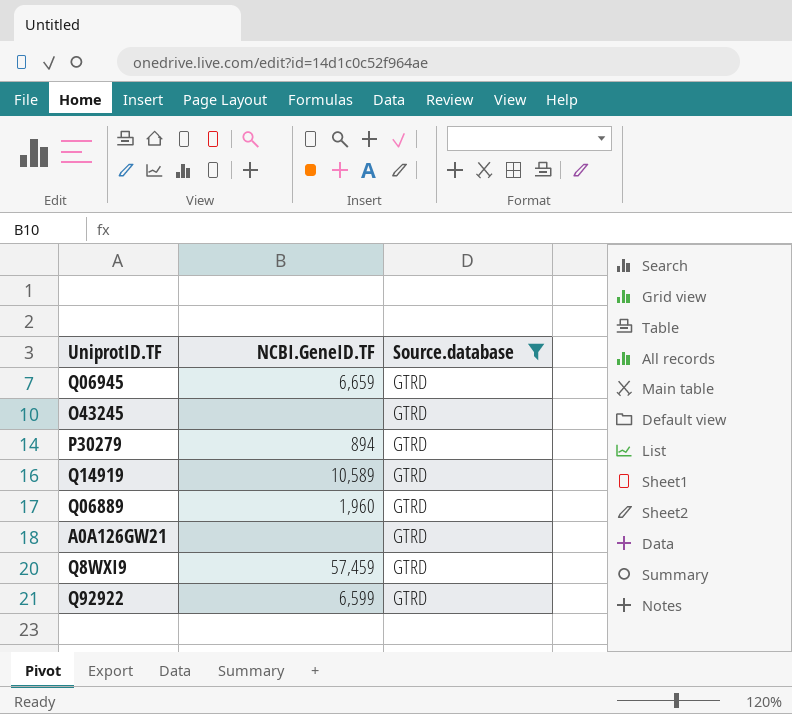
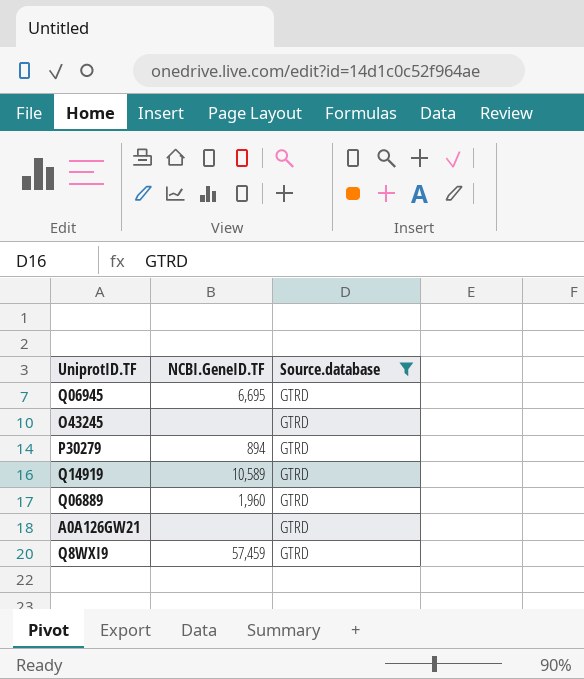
row Q92922: 6,599 | GTRD -> none
Q06945 | NCBI.GeneID.TF: 6,659 -> 6,695

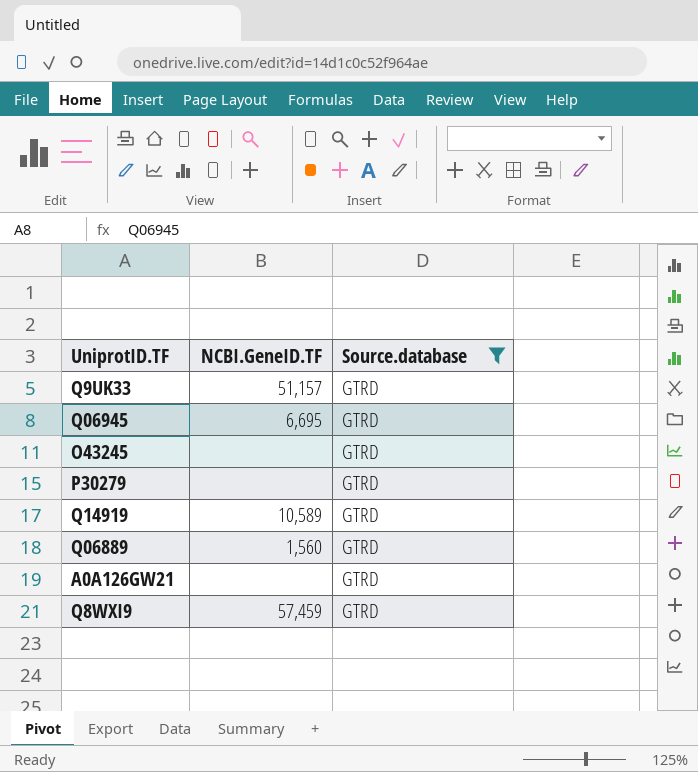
row Q9UK33: none -> 51,157 | GTRD
P30279 | NCBI.GeneID.TF: 894 -> none
Q06889 | NCBI.GeneID.TF: 1,960 -> 1,560

